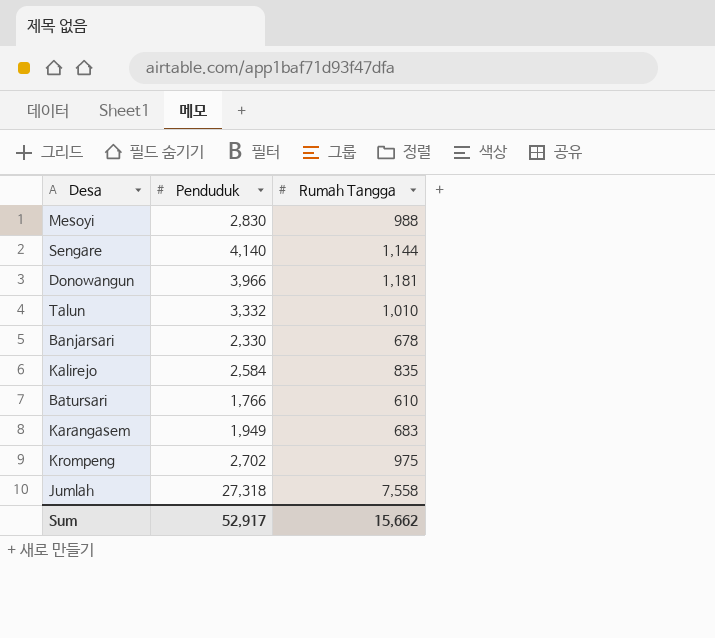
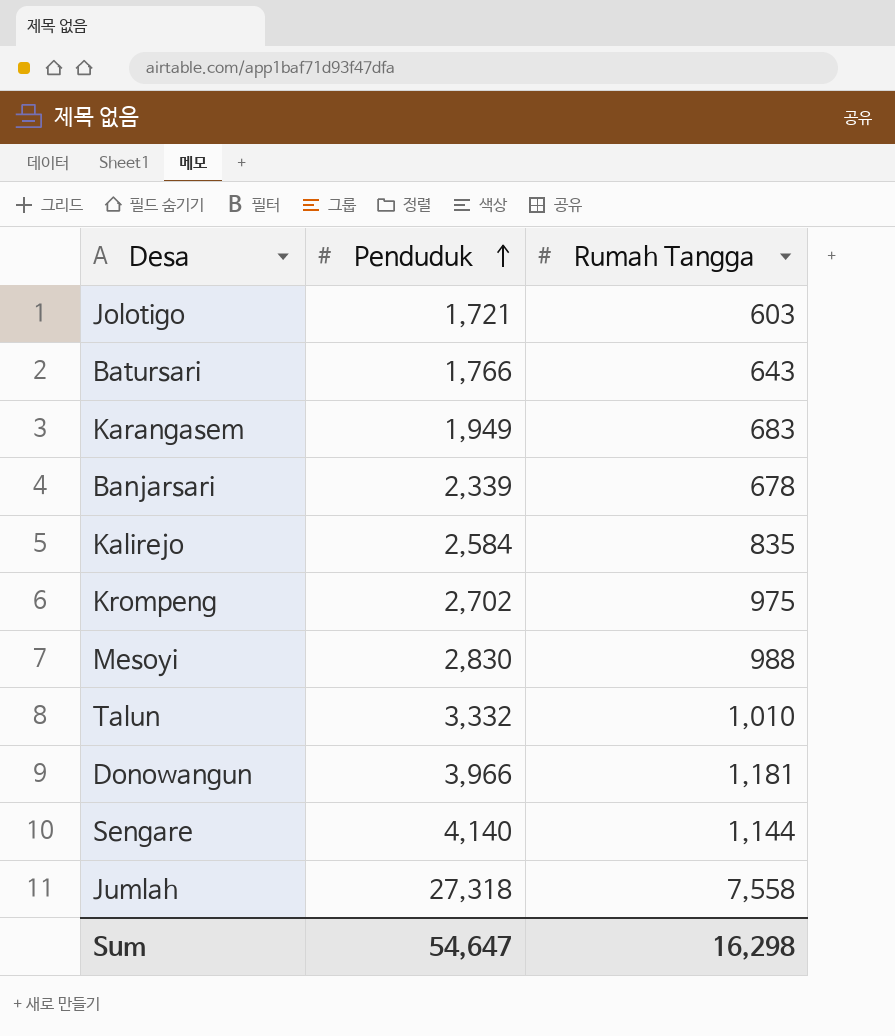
row order: none -> Penduduk ascending
row Jolotigo: none -> 1,721 | 603
Batursari | Rumah Tangga: 610 -> 643
Banjarsari | Penduduk: 2,330 -> 2,339
Sum | Penduduk: 52,917 -> 54,647
Sum | Rumah Tangga: 15,662 -> 16,298

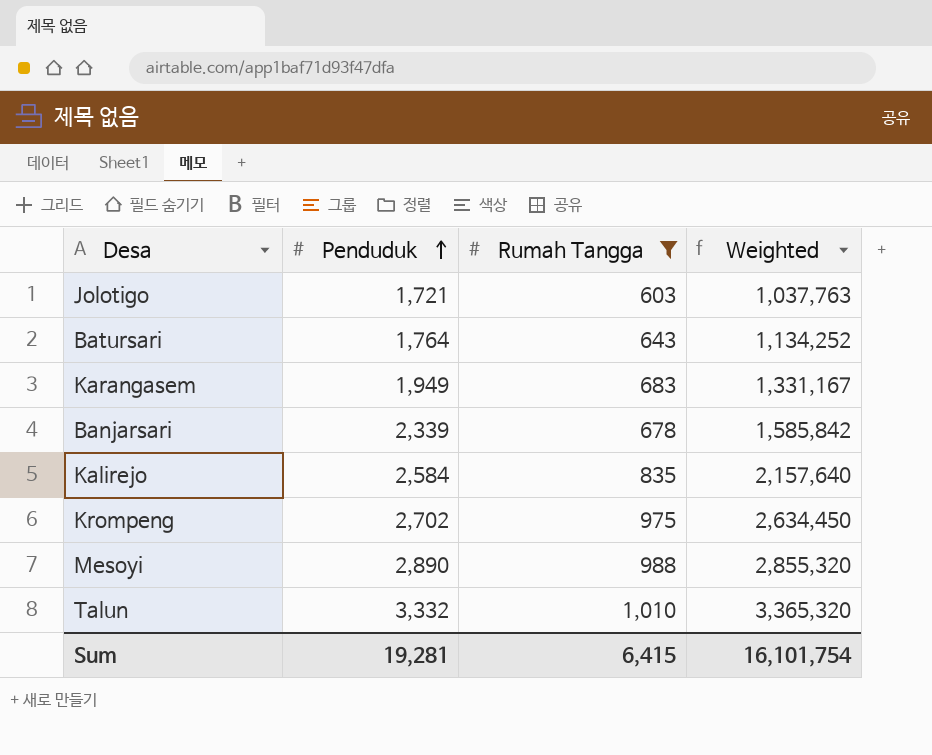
filter: none -> Rumah Tangga <= 1,010
column Weighted | formula: none -> [Penduduk] * [Rumah Tangga]
Batursari | Penduduk: 1,766 -> 1,764
Mesoyi | Penduduk: 2,830 -> 2,890
Sum | Penduduk: 54,647 -> 19,281
Sum | Rumah Tangga: 16,298 -> 6,415

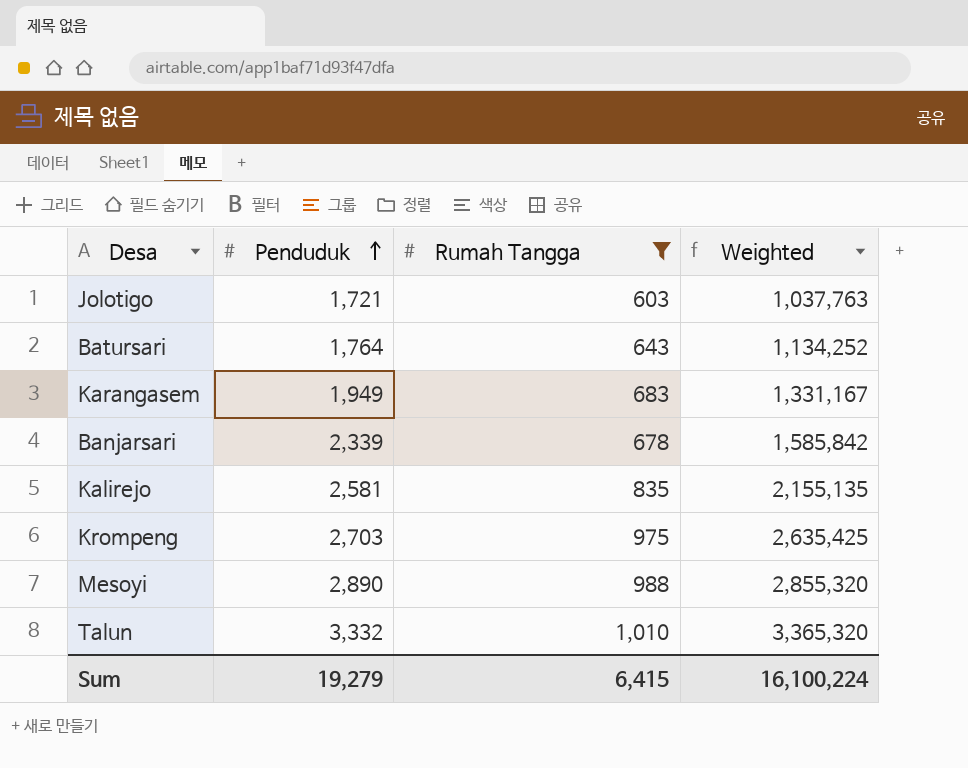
Kalirejo | Penduduk: 2,584 -> 2,581
Kalirejo | Weighted: 2,157,640 -> 2,155,135
Krompeng | Penduduk: 2,702 -> 2,703
Krompeng | Weighted: 2,634,450 -> 2,635,425
Sum | Penduduk: 19,281 -> 19,279
Sum | Weighted: 16,101,754 -> 16,100,224

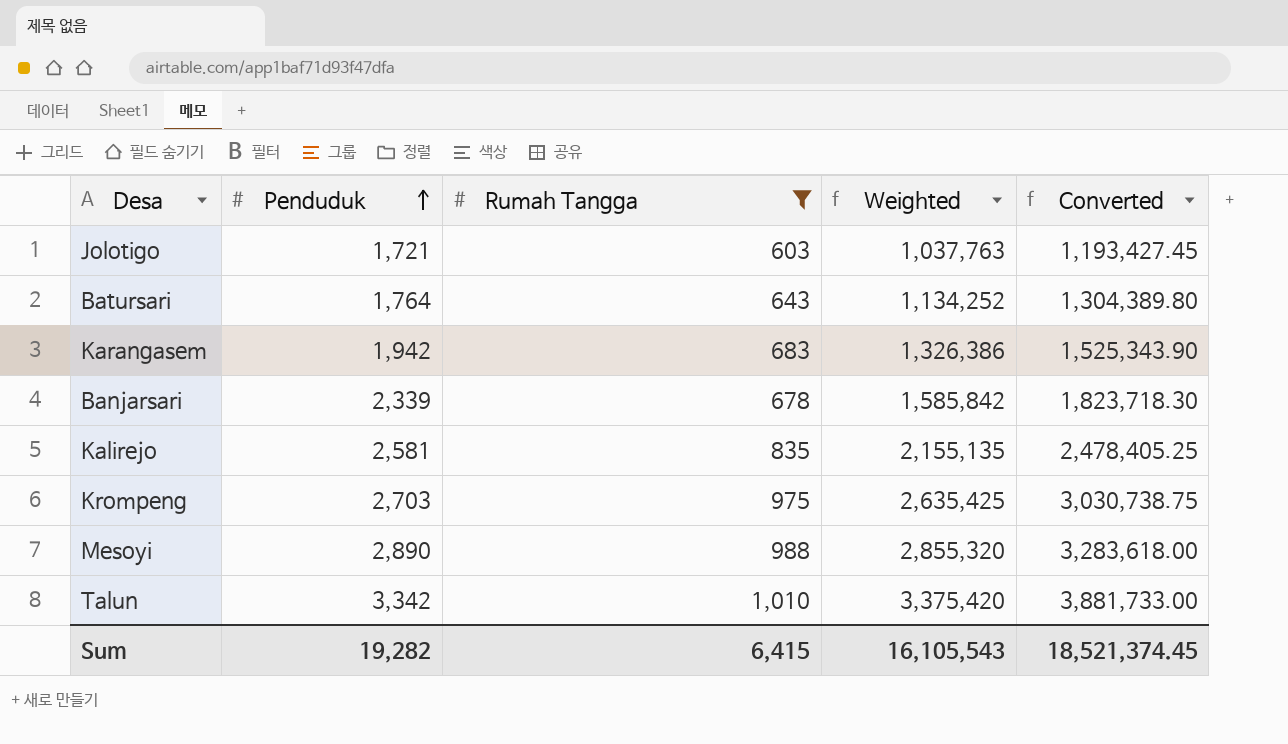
column Converted | formula: none -> [Weighted] * 1.15
Karangasem | Penduduk: 1,949 -> 1,942
Karangasem | Weighted: 1,331,167 -> 1,326,386
Talun | Penduduk: 3,332 -> 3,342
Talun | Weighted: 3,365,320 -> 3,375,420
Sum | Penduduk: 19,279 -> 19,282
Sum | Weighted: 16,100,224 -> 16,105,543

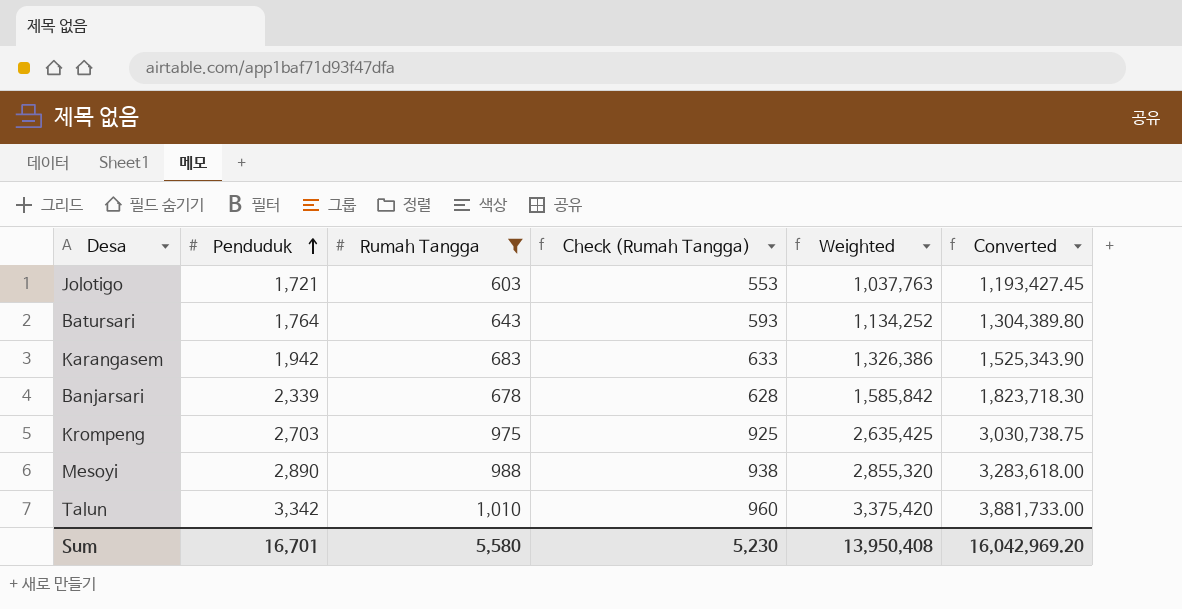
column Check (Rumah Tangga) | formula: none -> [Rumah Tangga] - 50
row Kalirejo: 2,581 | 835 | 2,155,135 | 2,478,405.25 -> none
Sum | Penduduk: 19,282 -> 16,701
Sum | Rumah Tangga: 6,415 -> 5,580
Sum | Weighted: 16,105,543 -> 13,950,408
Sum | Converted: 18,521,374.45 -> 16,042,969.20

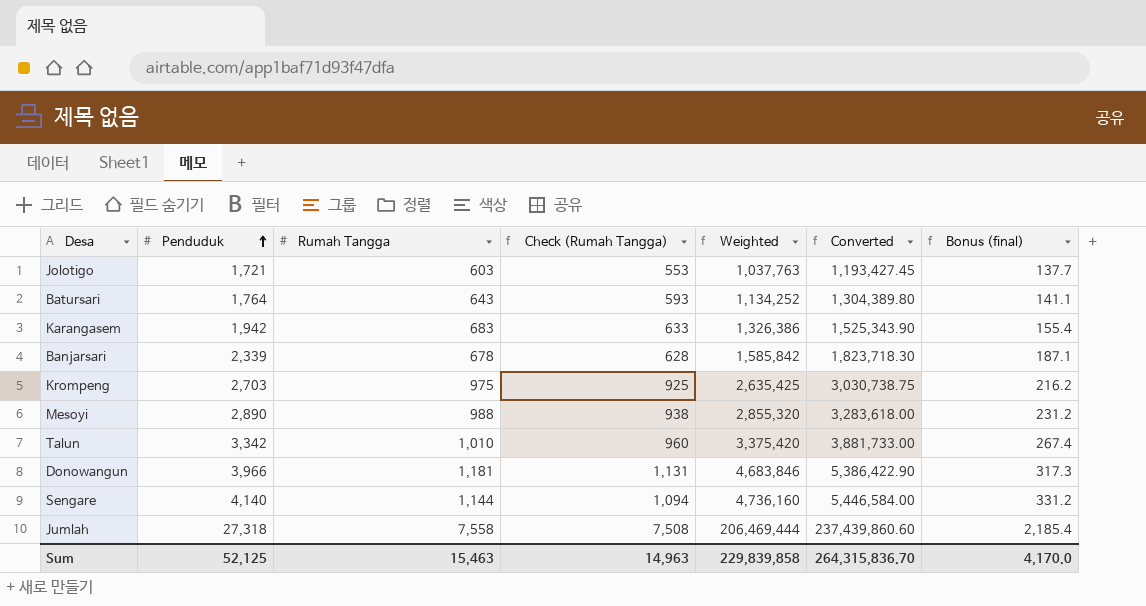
filter: Rumah Tangga <= 1,010 -> none
column Bonus (final) | formula: none -> [Penduduk] * 0.08
Sum | Penduduk: 16,701 -> 52,125
Sum | Rumah Tangga: 5,580 -> 15,463
Sum | Check (Rumah Tangga): 5,230 -> 14,963
Sum | Weighted: 13,950,408 -> 229,839,858
Sum | Converted: 16,042,969.20 -> 264,315,836.70

